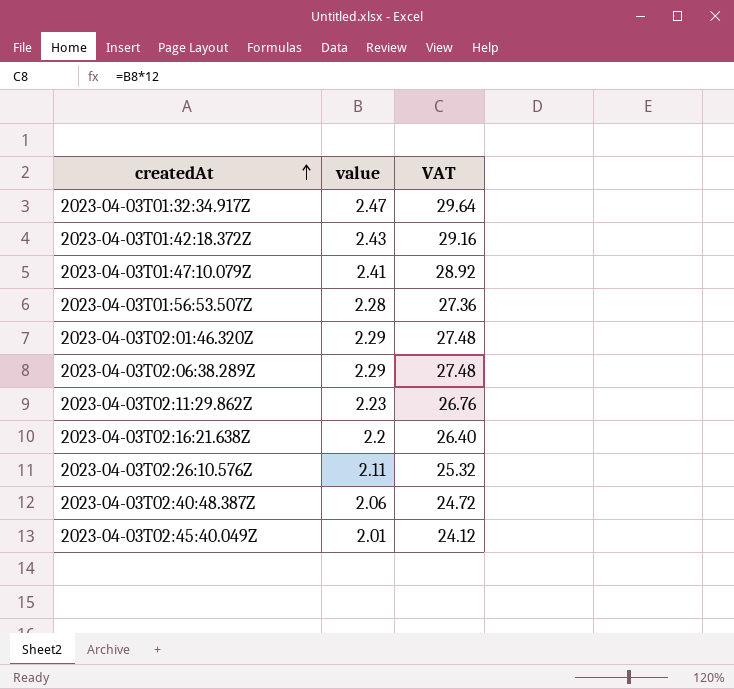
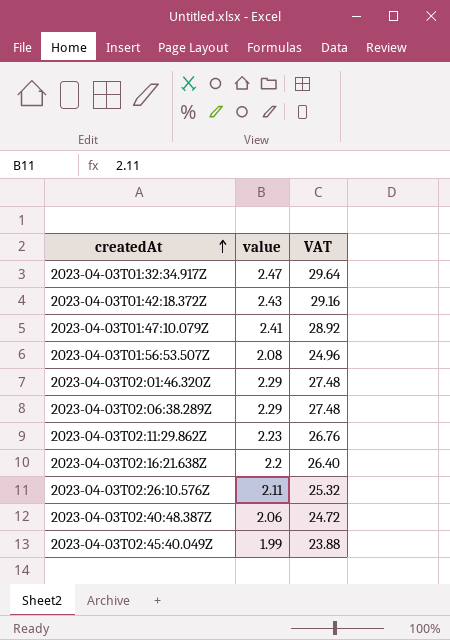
2023-04-03T01:56:53.507Z | value: 2.28 -> 2.08
2023-04-03T01:56:53.507Z | VAT: 27.36 -> 24.96
2023-04-03T02:45:40.049Z | value: 2.01 -> 1.99
2023-04-03T02:45:40.049Z | VAT: 24.12 -> 23.88

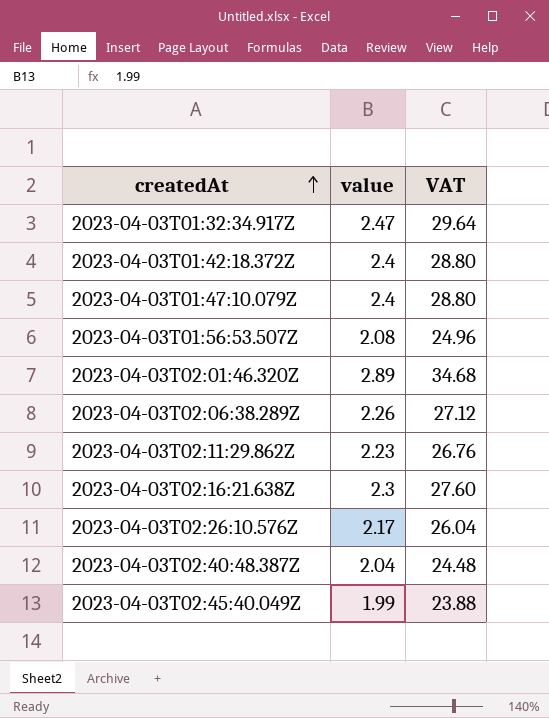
2023-04-03T01:42:18.372Z | value: 2.43 -> 2.4
2023-04-03T01:42:18.372Z | VAT: 29.16 -> 28.80
2023-04-03T01:47:10.079Z | value: 2.41 -> 2.4
2023-04-03T01:47:10.079Z | VAT: 28.92 -> 28.80
2023-04-03T02:01:46.320Z | value: 2.29 -> 2.89
2023-04-03T02:01:46.320Z | VAT: 27.48 -> 34.68
2023-04-03T02:06:38.289Z | value: 2.29 -> 2.26
2023-04-03T02:06:38.289Z | VAT: 27.48 -> 27.12
2023-04-03T02:16:21.638Z | value: 2.2 -> 2.3
2023-04-03T02:16:21.638Z | VAT: 26.40 -> 27.60
2023-04-03T02:26:10.576Z | value: 2.11 -> 2.17
2023-04-03T02:26:10.576Z | VAT: 25.32 -> 26.04
2023-04-03T02:40:48.387Z | value: 2.06 -> 2.04
2023-04-03T02:40:48.387Z | VAT: 24.72 -> 24.48

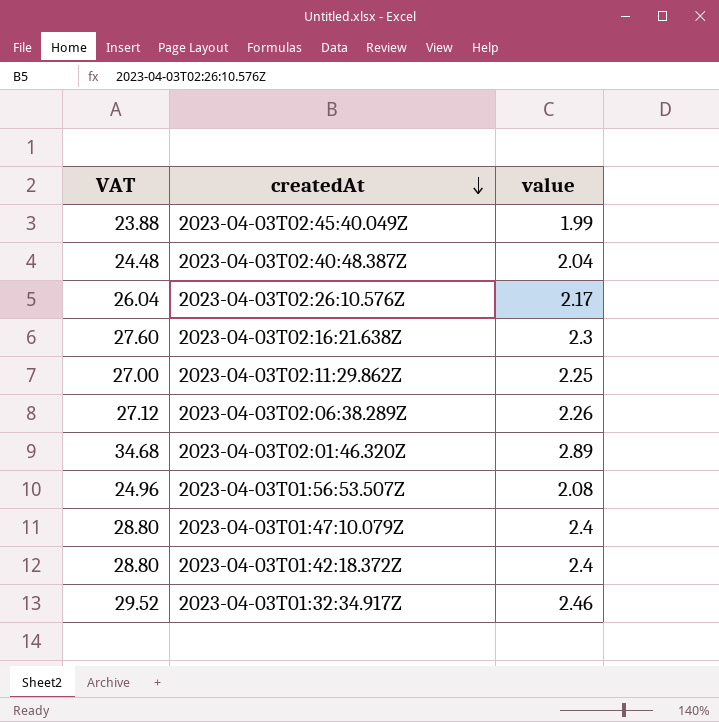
row order: createdAt ascending -> createdAt descending
column VAT | position: 3 -> 1
2023-04-03T02:11:29.862Z | VAT: 26.76 -> 27.00
2023-04-03T02:11:29.862Z | value: 2.23 -> 2.25
2023-04-03T01:32:34.917Z | VAT: 29.64 -> 29.52
2023-04-03T01:32:34.917Z | value: 2.47 -> 2.46

